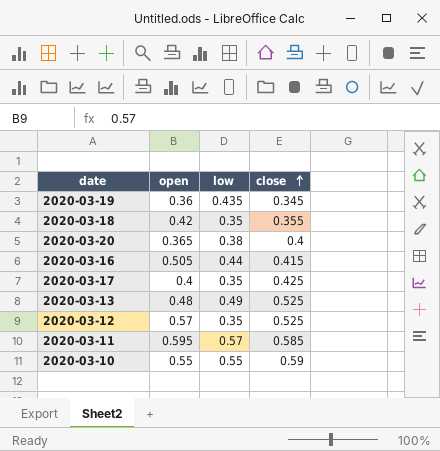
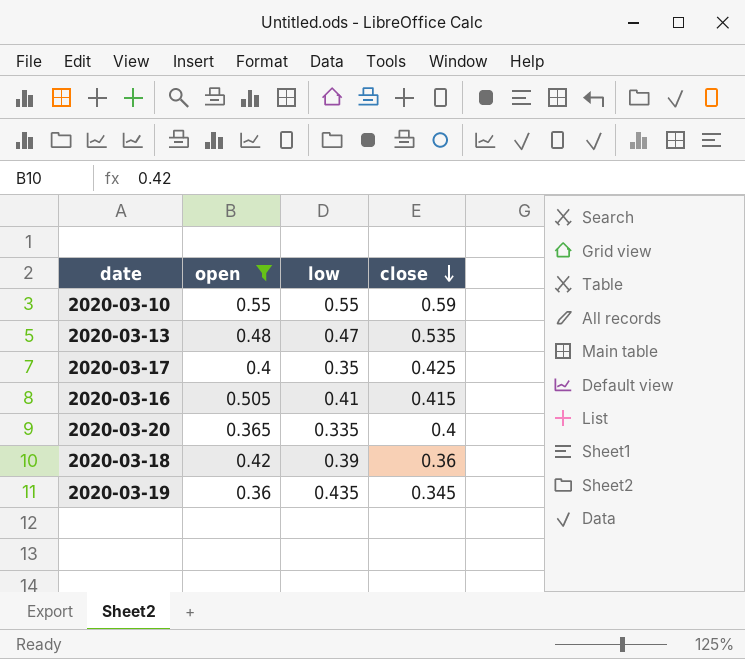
filter: none -> open <= 0.55
row order: close ascending -> close descending
2020-03-13 | low: 0.49 -> 0.47
2020-03-13 | close: 0.525 -> 0.535
2020-03-16 | low: 0.44 -> 0.41
2020-03-20 | low: 0.38 -> 0.335
2020-03-18 | low: 0.35 -> 0.39
2020-03-18 | close: 0.355 -> 0.36

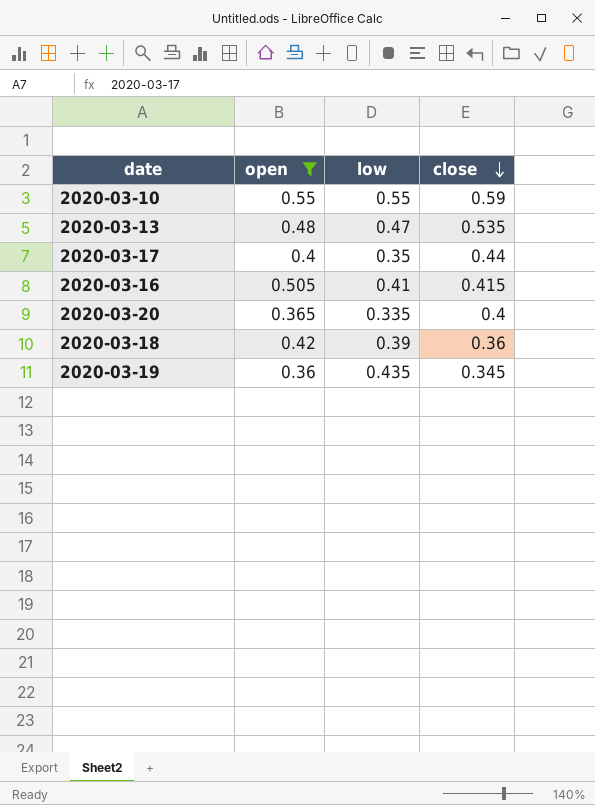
2020-03-17 | close: 0.425 -> 0.44

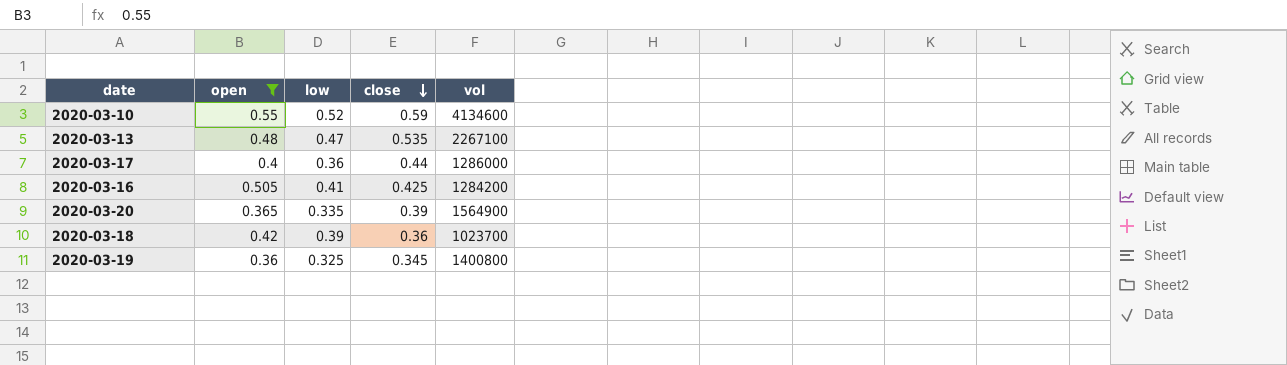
column vol | position: none -> 5
2020-03-10 | low: 0.55 -> 0.52
2020-03-17 | low: 0.35 -> 0.36
2020-03-16 | close: 0.415 -> 0.425
2020-03-20 | close: 0.4 -> 0.39
2020-03-19 | low: 0.435 -> 0.325

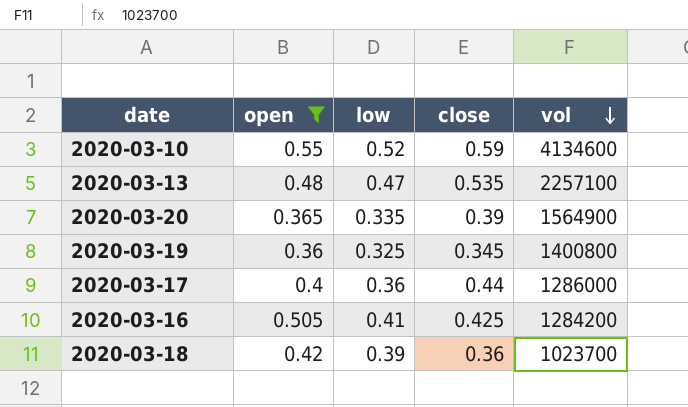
row order: close descending -> vol descending
2020-03-13 | vol: 2267100 -> 2257100

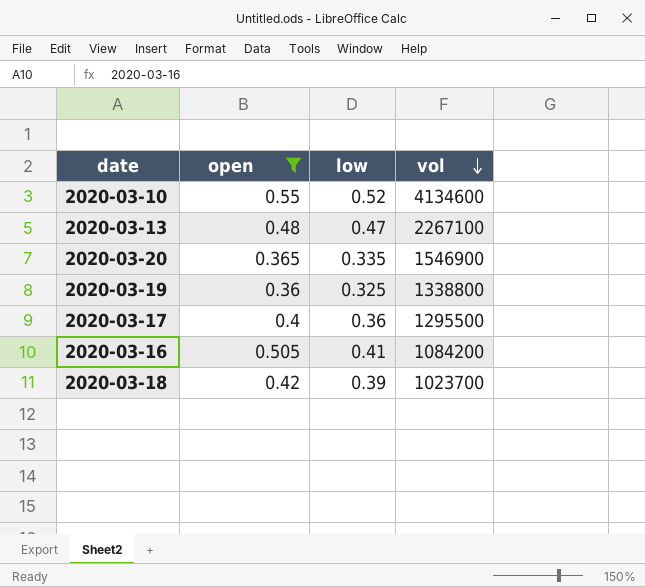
column close | position: 4 -> none
2020-03-13 | vol: 2257100 -> 2267100
2020-03-20 | vol: 1564900 -> 1546900
2020-03-19 | vol: 1400800 -> 1338800
2020-03-17 | vol: 1286000 -> 1295500
2020-03-16 | vol: 1284200 -> 1084200

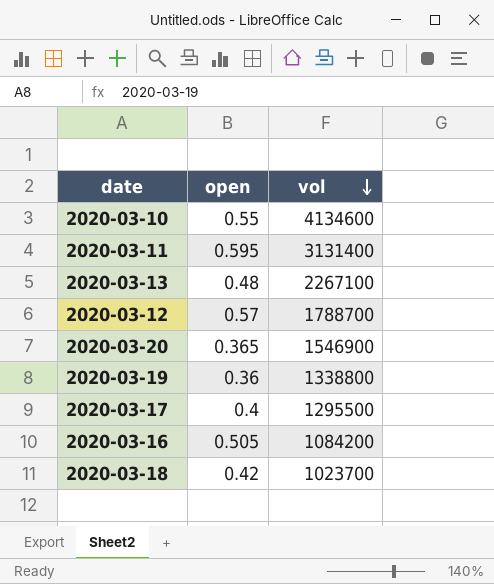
filter: open <= 0.55 -> none
column low | position: 3 -> none

